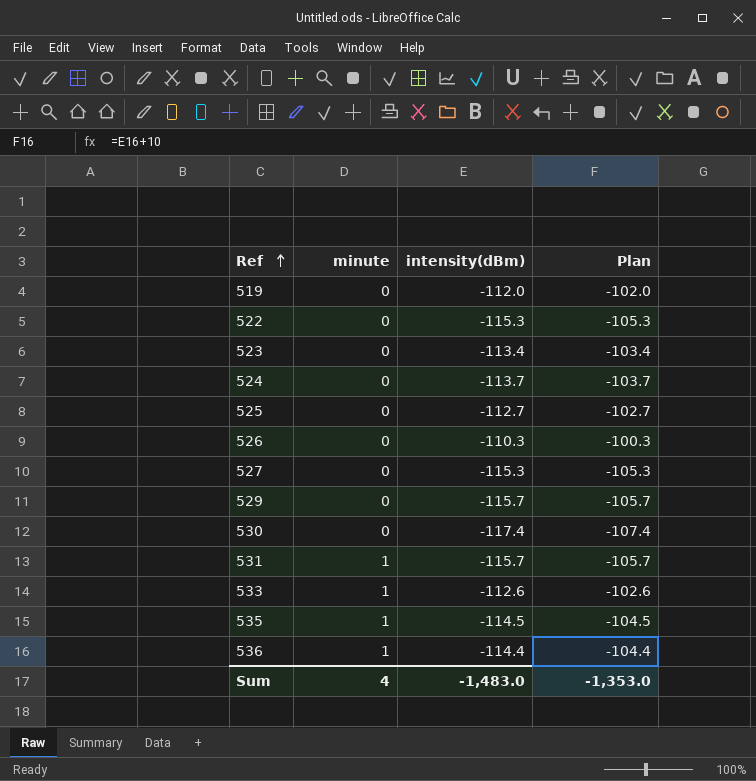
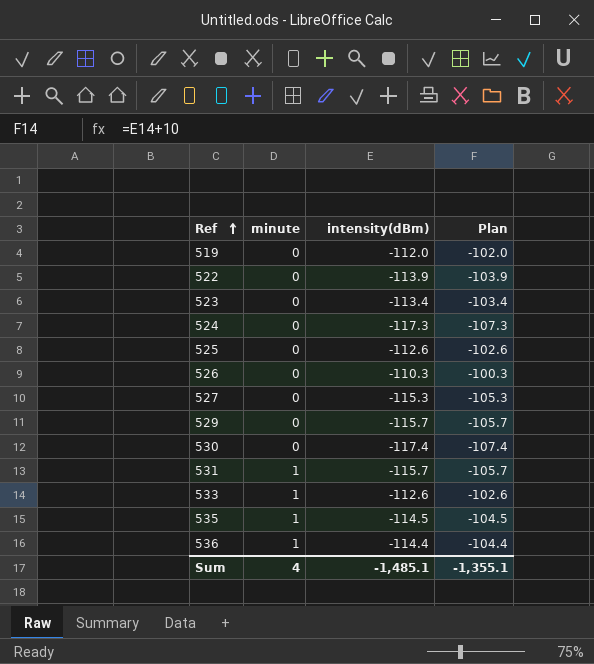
522 | intensity(dBm): -115.3 -> -113.9
522 | Plan: -105.3 -> -103.9
524 | intensity(dBm): -113.7 -> -117.3
524 | Plan: -103.7 -> -107.3
525 | intensity(dBm): -112.7 -> -112.6
525 | Plan: -102.7 -> -102.6
Sum | intensity(dBm): -1,483.0 -> -1,485.1
Sum | Plan: -1,353.0 -> -1,355.1

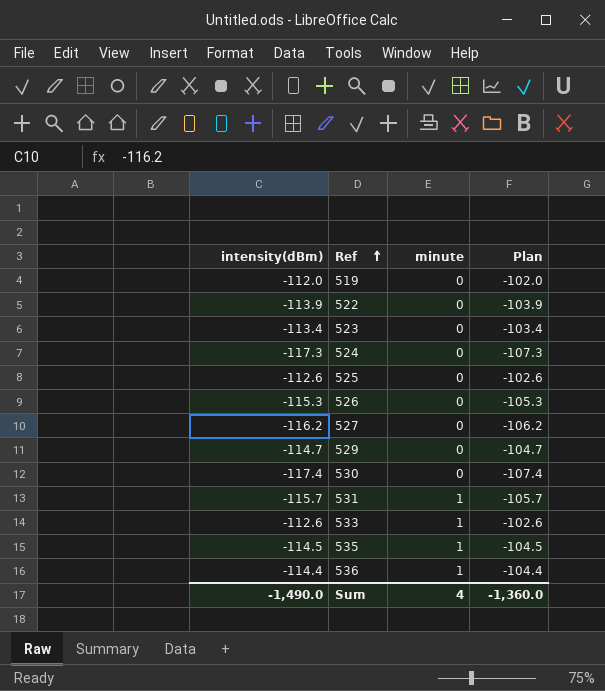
column intensity(dBm) | position: 3 -> 1
526 | intensity(dBm): -110.3 -> -115.3
526 | Plan: -100.3 -> -105.3
527 | intensity(dBm): -115.3 -> -116.2
527 | Plan: -105.3 -> -106.2
529 | intensity(dBm): -115.7 -> -114.7
529 | Plan: -105.7 -> -104.7
Sum | intensity(dBm): -1,485.1 -> -1,490.0
Sum | Plan: -1,355.1 -> -1,360.0

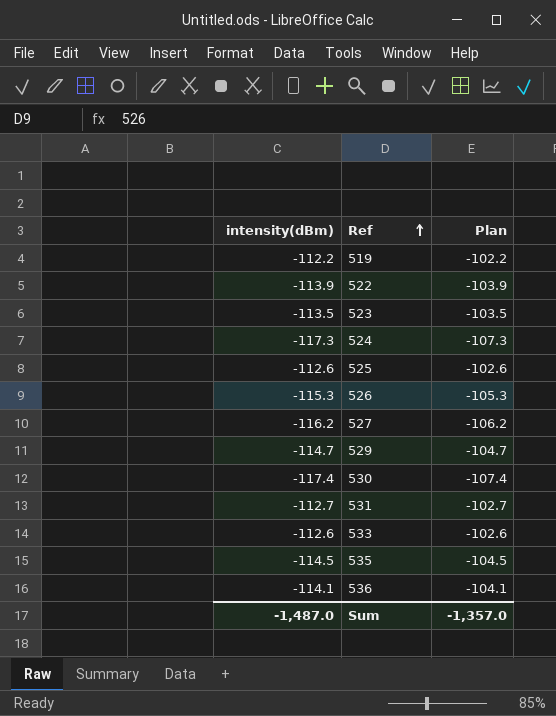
column minute | position: 3 -> none
519 | intensity(dBm): -112.0 -> -112.2
519 | Plan: -102.0 -> -102.2
523 | intensity(dBm): -113.4 -> -113.5
523 | Plan: -103.4 -> -103.5
531 | intensity(dBm): -115.7 -> -112.7
531 | Plan: -105.7 -> -102.7
536 | intensity(dBm): -114.4 -> -114.1
536 | Plan: -104.4 -> -104.1
Sum | intensity(dBm): -1,490.0 -> -1,487.0
Sum | Plan: -1,360.0 -> -1,357.0

